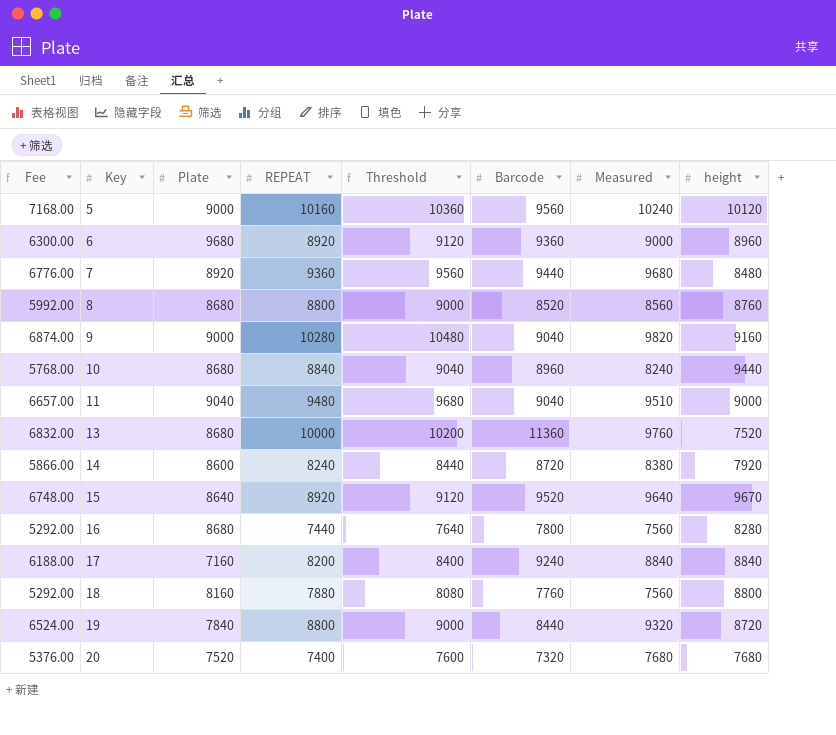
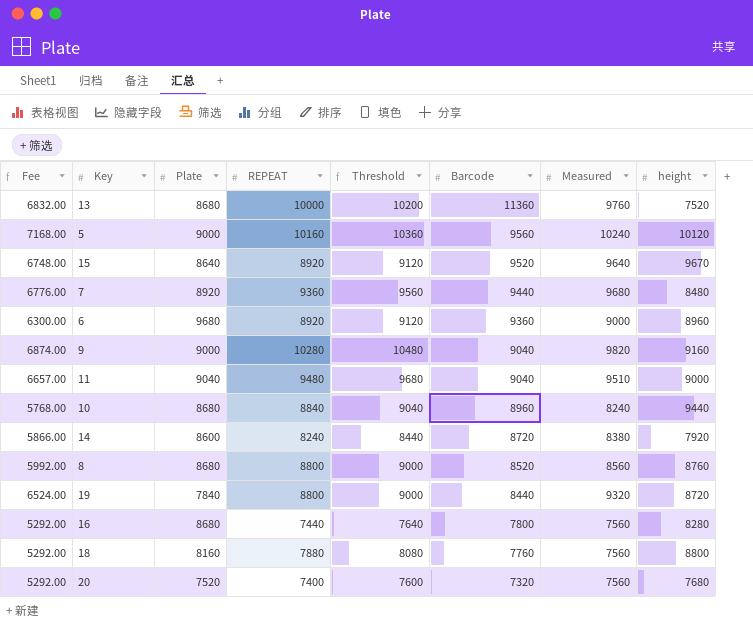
row order: Key ascending -> Barcode descending
row 17: 6188.00 | 7160 | 8200 | 8400 | 9240 | 8840 | 8840 -> none
20 | Fee: 5376.00 -> 5292.00
20 | Measured: 7680 -> 7560

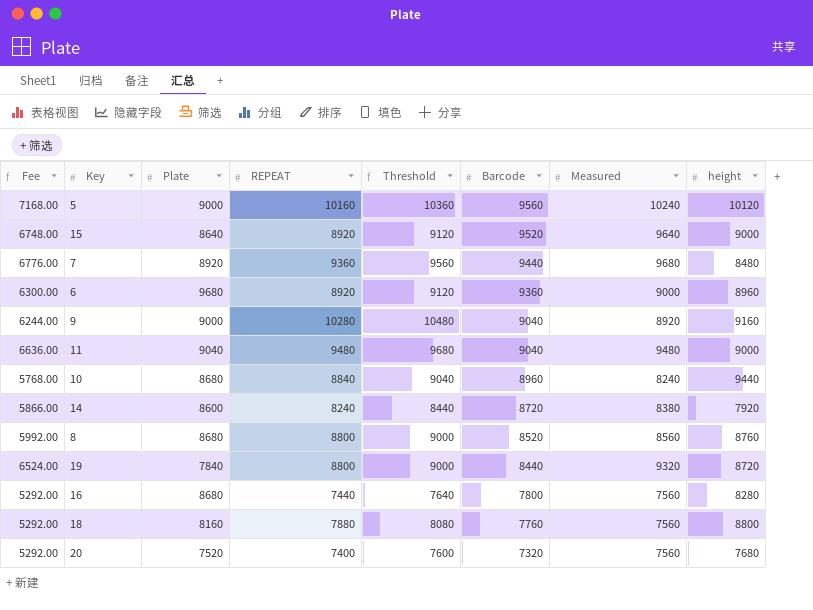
row 13: 6832.00 | 8680 | 10000 | 10200 | 11360 | 9760 | 7520 -> none
15 | height: 9670 -> 9000
9 | Fee: 6874.00 -> 6244.00
9 | Measured: 9820 -> 8920
11 | Fee: 6657.00 -> 6636.00
11 | Measured: 9510 -> 9480

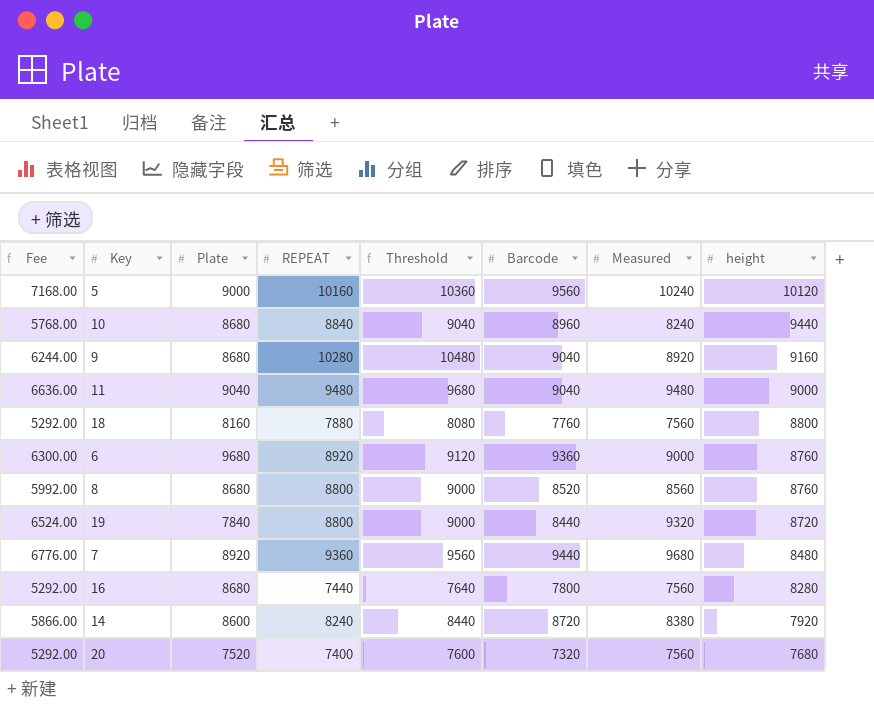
row order: Barcode descending -> height descending
row 15: 6748.00 | 8640 | 8920 | 9120 | 9520 | 9640 | 9000 -> none
9 | Plate: 9000 -> 8680
6 | height: 8960 -> 8760

